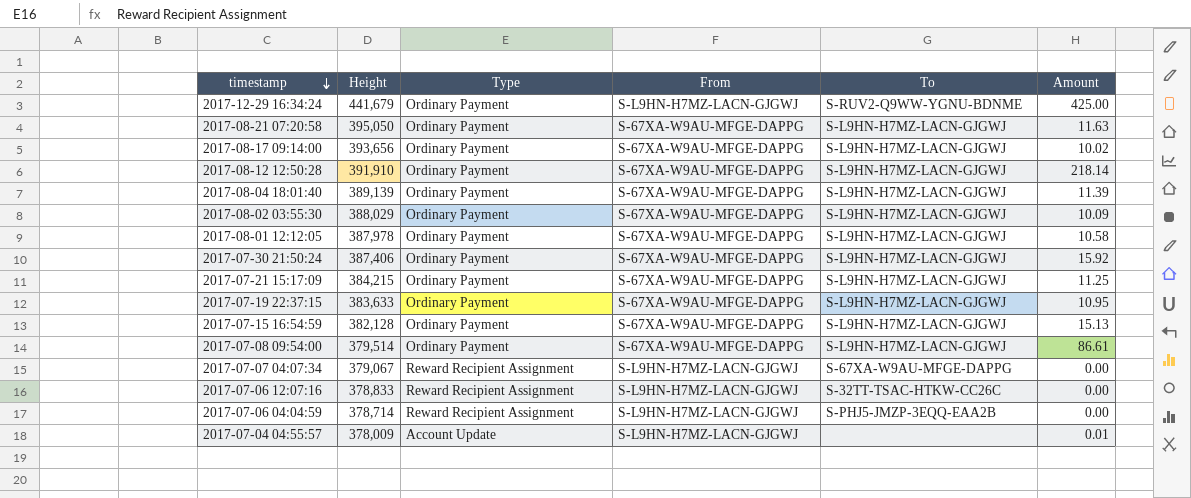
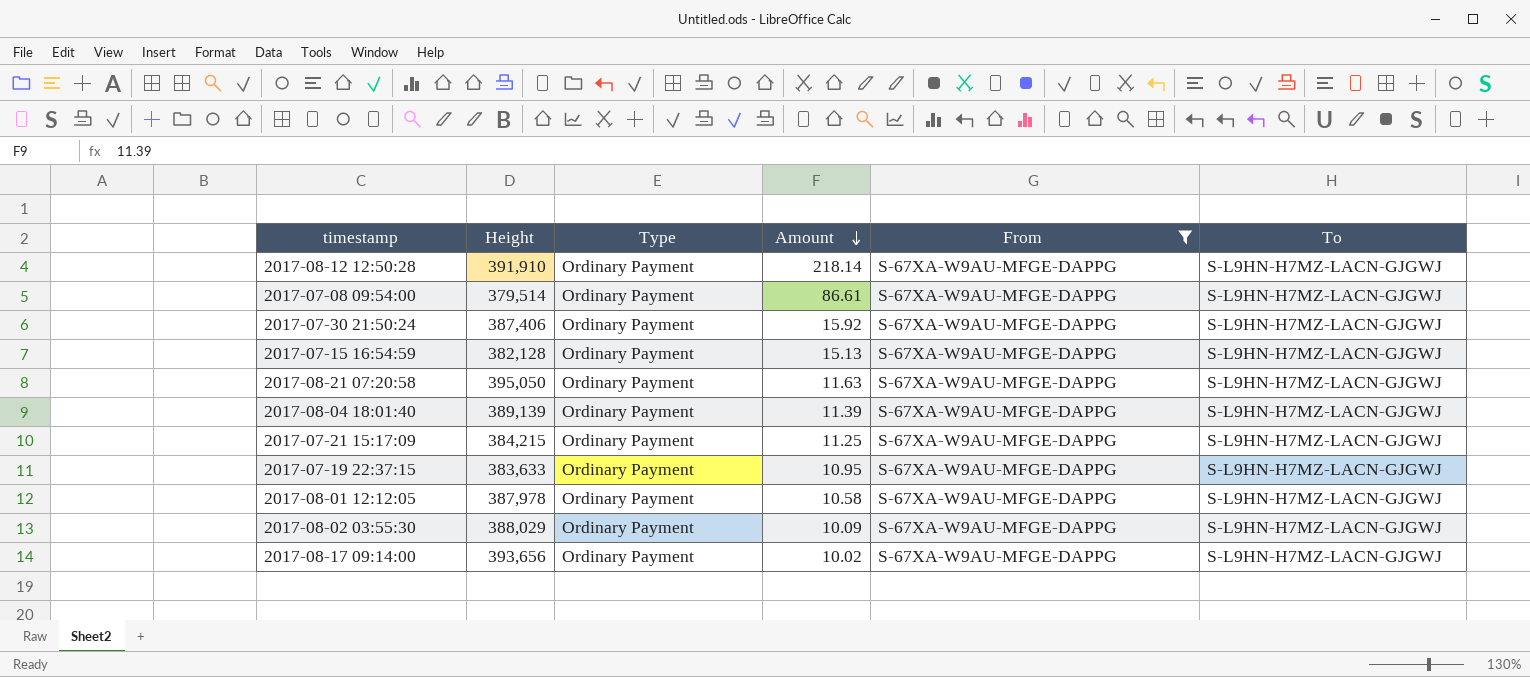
filter: none -> From = S-67XA-W9AU-MFGE-DAPPG
row order: timestamp descending -> Amount descending
column Amount | position: 6 -> 4

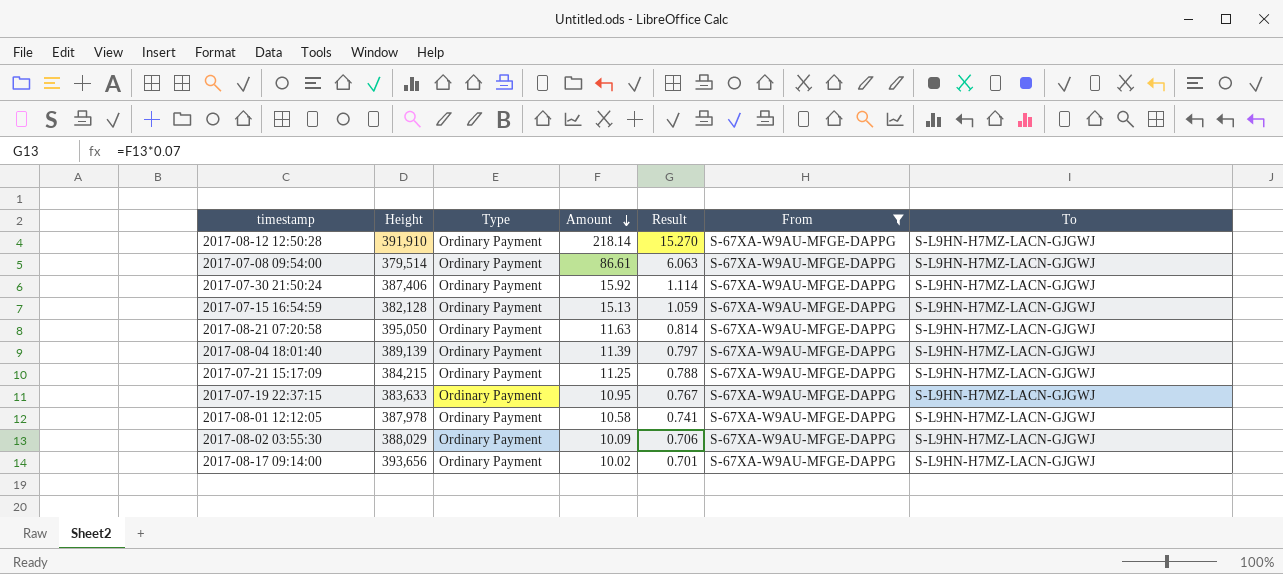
column Result | formula: none -> [Amount] * 0.07

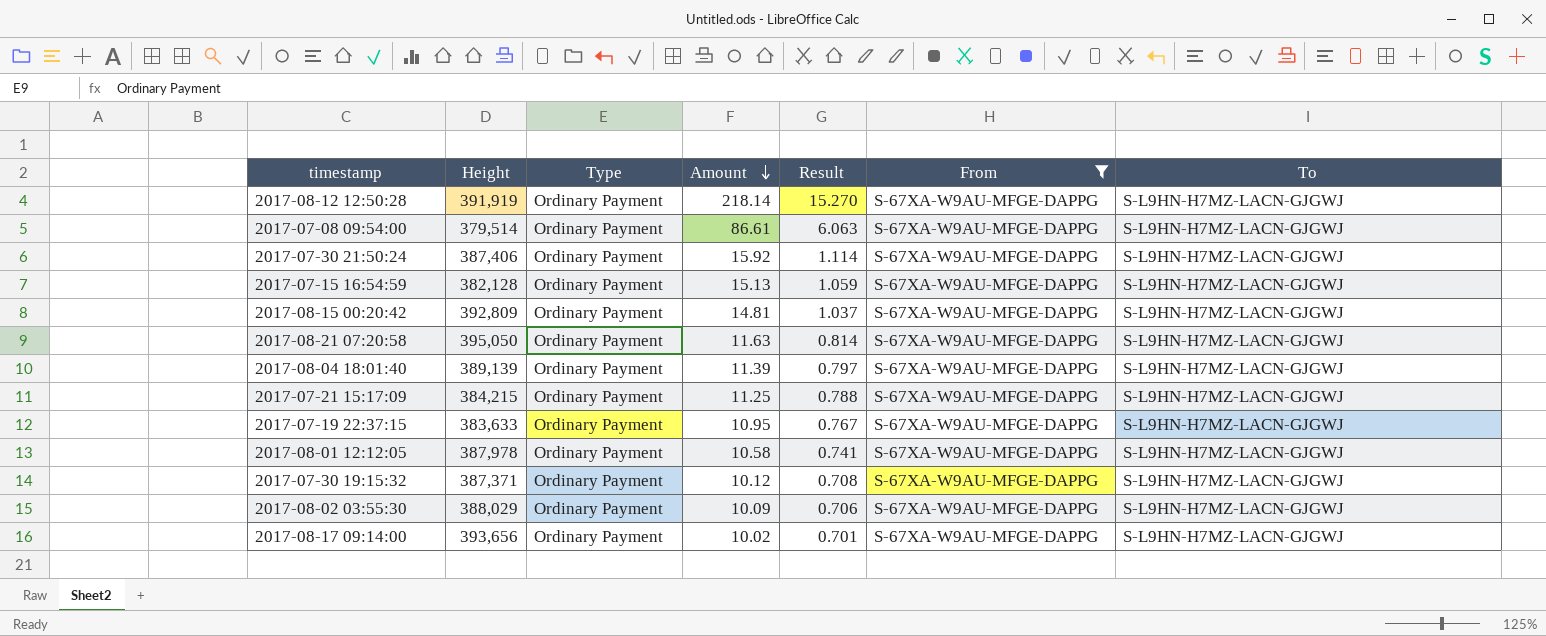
2017-08-12 12:50:28 | Height: 391,910 -> 391,919
row 2017-08-15 00:20:42: none -> 392,809 | Ordinary Payment | 14.81 | 1.037 | S-67XA-W9AU-MFGE-DAPPG | S-L9HN-H7MZ-LACN-GJGWJ
row 2017-07-30 19:15:32: none -> 387,371 | Ordinary Payment | 10.12 | 0.708 | S-67XA-W9AU-MFGE-DAPPG | S-L9HN-H7MZ-LACN-GJGWJ

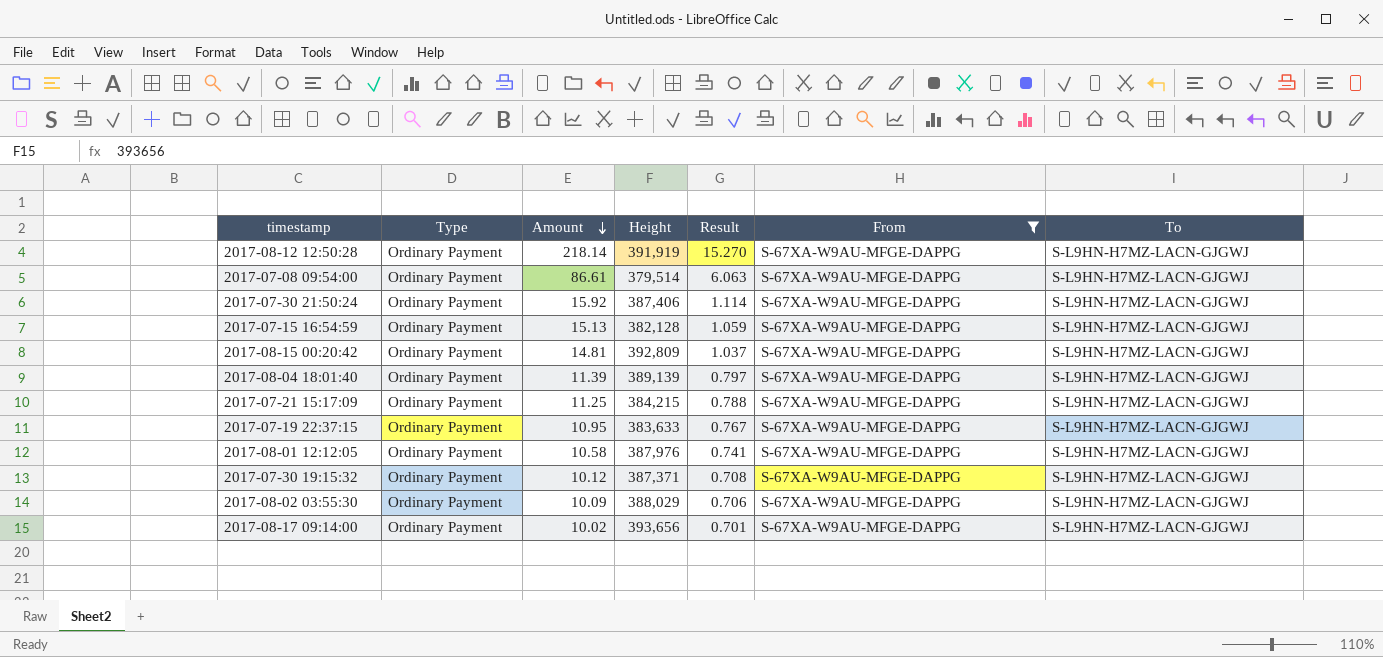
column Height | position: 2 -> 4
row 2017-08-21 07:20:58: 395,050 | Ordinary Payment | 11.63 | 0.814 | S-67XA-W9AU-MFGE-DAPPG | S-L9HN-H7MZ-LACN-GJGWJ -> none
2017-08-01 12:12:05 | Height: 387,978 -> 387,976

